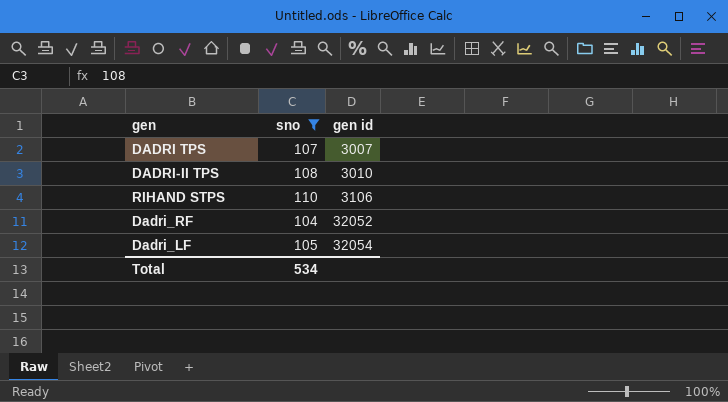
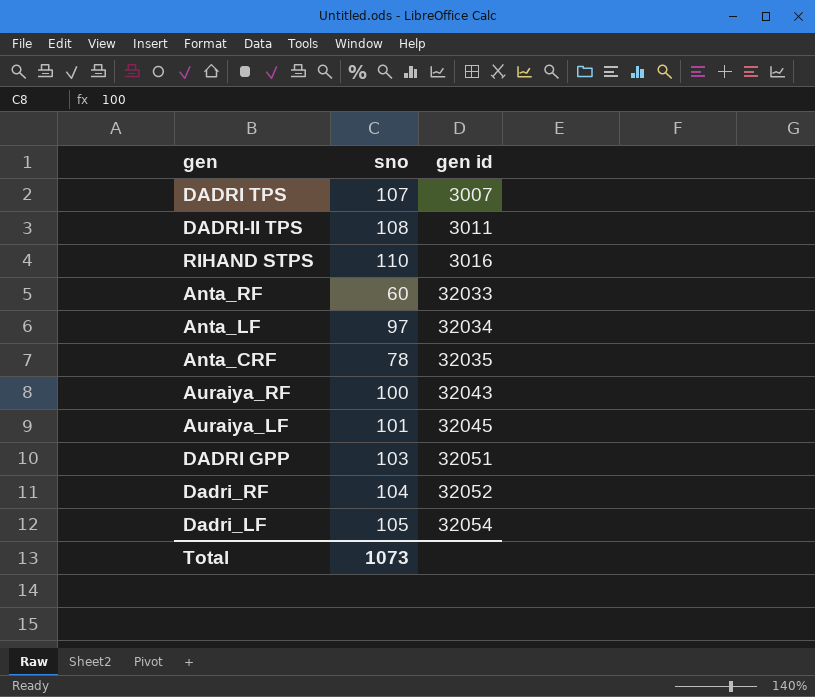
filter: sno >= 104 -> none
DADRI-II TPS | gen id: 3010 -> 3011
RIHAND STPS | gen id: 3106 -> 3016
Total | sno: 534 -> 1073

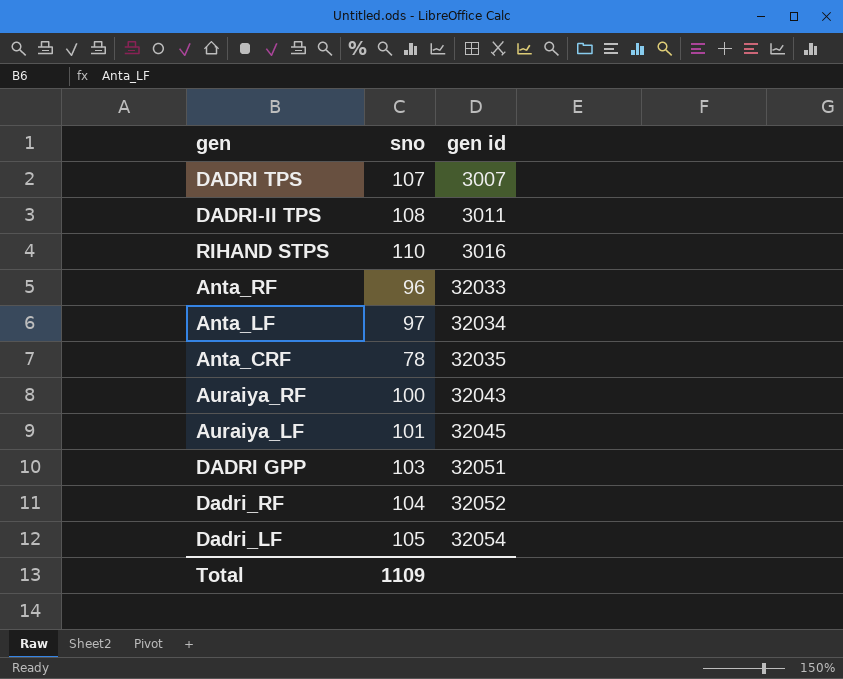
Anta_RF | sno: 60 -> 96
Total | sno: 1073 -> 1109

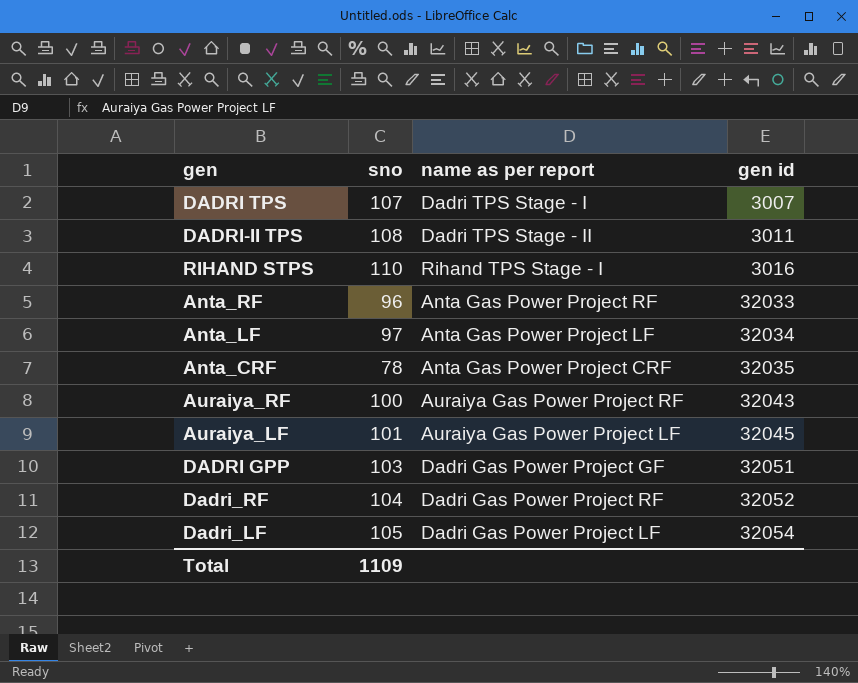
column name as per report | position: none -> 3

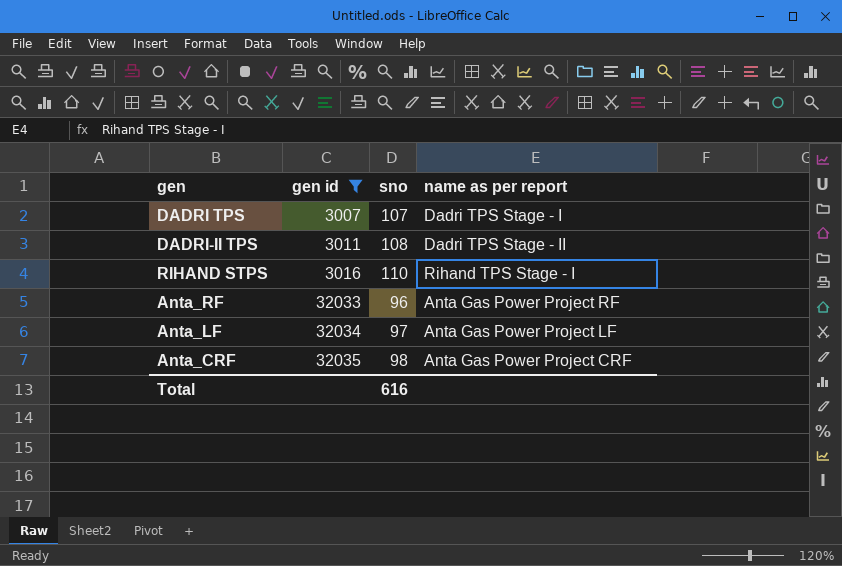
filter: none -> gen id <= 32035
column gen id | position: 4 -> 2
Anta_CRF | sno: 78 -> 98
Total | sno: 1109 -> 616

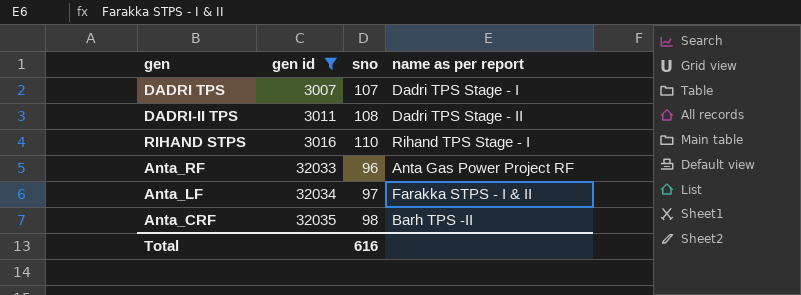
Anta_LF | name as per report: Anta Gas Power Project LF -> Farakka STPS - I & II
Anta_CRF | name as per report: Anta Gas Power Project CRF -> Barh TPS -II

